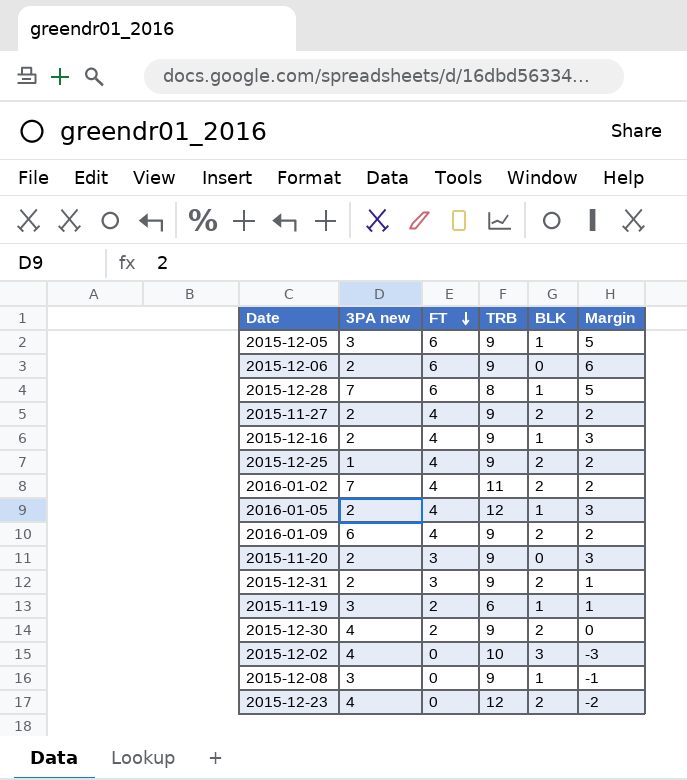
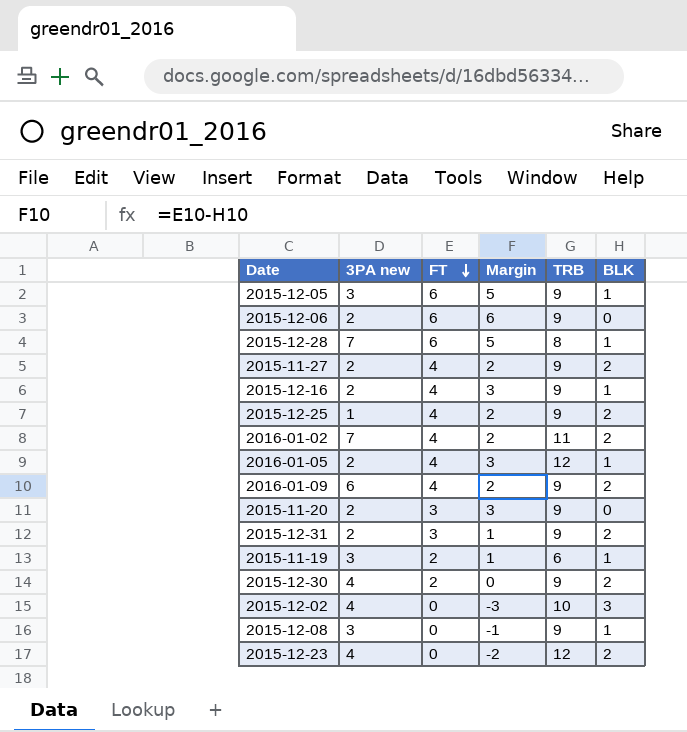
column Margin | position: 6 -> 4

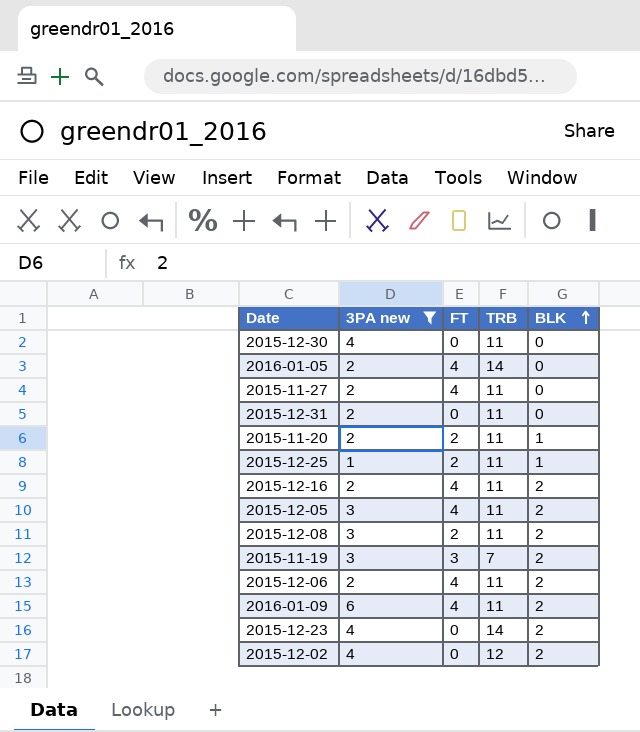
filter: none -> 3PA new != 7
row order: FT descending -> BLK ascending
column Margin | formula: [FT] - [BLK] -> none
2015-12-30 | FT: 2 -> 0
2015-12-30 | TRB: 9 -> 11
2015-12-30 | BLK: 2 -> 0
2016-01-05 | TRB: 12 -> 14
2016-01-05 | BLK: 1 -> 0
2015-11-27 | TRB: 9 -> 11
2015-11-27 | BLK: 2 -> 0
2015-12-31 | FT: 3 -> 0
2015-12-31 | TRB: 9 -> 11
2015-12-31 | BLK: 2 -> 0
2015-11-20 | FT: 3 -> 2
2015-11-20 | TRB: 9 -> 11
2015-11-20 | BLK: 0 -> 1
2015-12-25 | FT: 4 -> 2
2015-12-25 | TRB: 9 -> 11
2015-12-25 | BLK: 2 -> 1
2015-12-16 | TRB: 9 -> 11
2015-12-16 | BLK: 1 -> 2
2015-12-05 | FT: 6 -> 4
2015-12-05 | TRB: 9 -> 11
2015-12-05 | BLK: 1 -> 2
2015-12-08 | FT: 0 -> 2
2015-12-08 | TRB: 9 -> 11
2015-12-08 | BLK: 1 -> 2
2015-11-19 | FT: 2 -> 3
2015-11-19 | TRB: 6 -> 7
2015-11-19 | BLK: 1 -> 2
2015-12-06 | FT: 6 -> 4
2015-12-06 | TRB: 9 -> 11
2015-12-06 | BLK: 0 -> 2
2016-01-09 | TRB: 9 -> 11
2015-12-23 | TRB: 12 -> 14
2015-12-02 | TRB: 10 -> 12
2015-12-02 | BLK: 3 -> 2

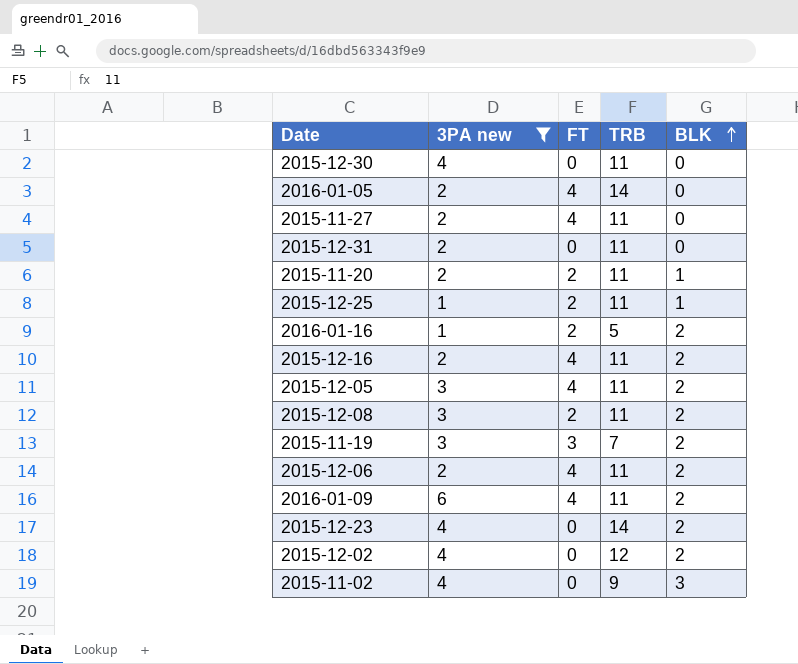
row 2016-01-16: none -> 1 | 2 | 5 | 2
row 2015-11-02: none -> 4 | 0 | 9 | 3

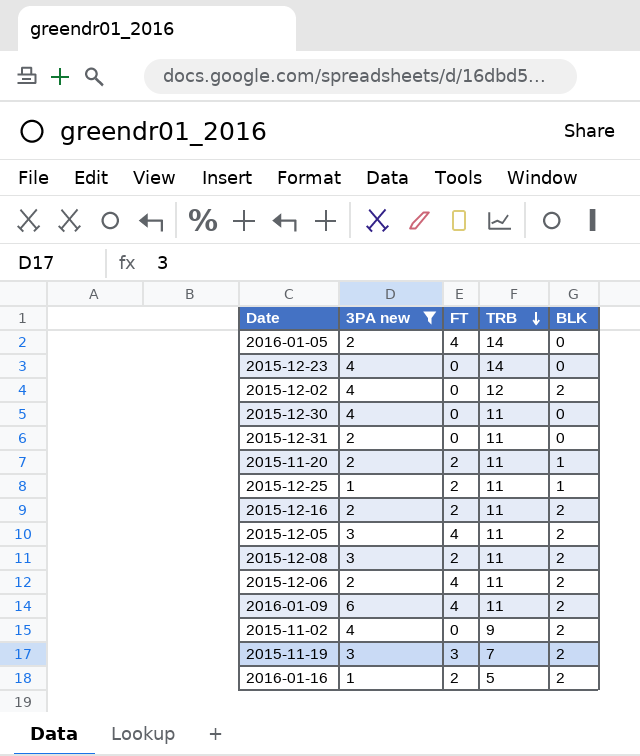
row order: BLK ascending -> TRB descending
row 2015-11-27: 2 | 4 | 11 | 0 -> none
2015-12-23 | BLK: 2 -> 0
2015-12-16 | FT: 4 -> 2
2015-11-02 | BLK: 3 -> 2

